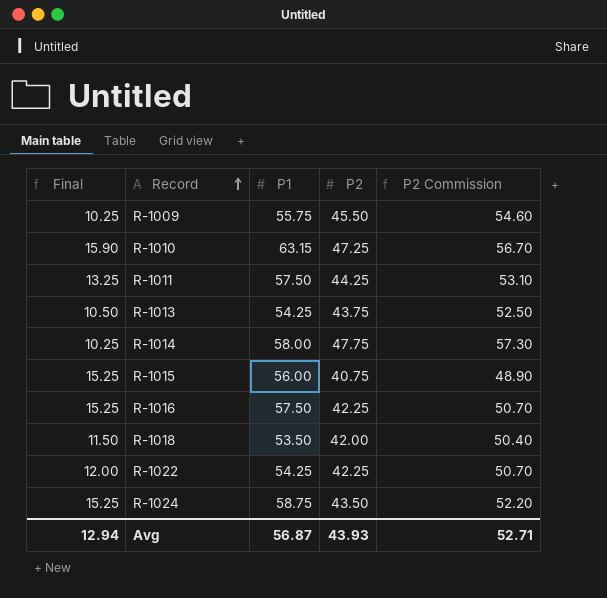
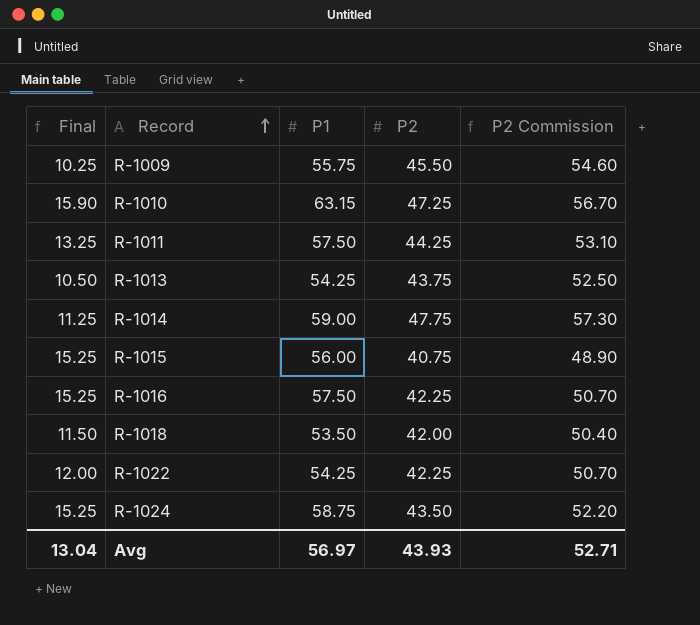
R-1014 | Final: 10.25 -> 11.25
R-1014 | P1: 58.00 -> 59.00
Avg | Final: 12.94 -> 13.04
Avg | P1: 56.87 -> 56.97

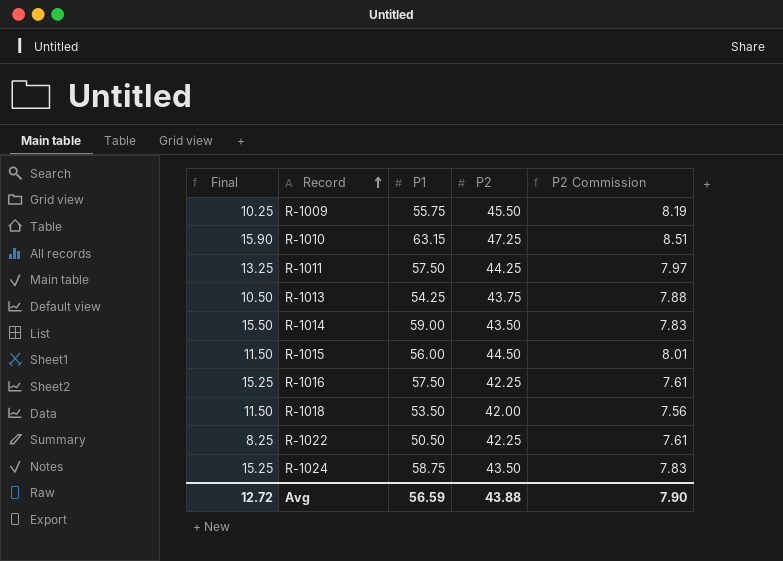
column P2 Commission | formula: [P2] * 1.2 -> [P2] * 0.18
R-1014 | Final: 11.25 -> 15.50
R-1014 | P2: 47.75 -> 43.50
R-1015 | Final: 15.25 -> 11.50
R-1015 | P2: 40.75 -> 44.50
R-1022 | Final: 12.00 -> 8.25
R-1022 | P1: 54.25 -> 50.50
Avg | Final: 13.04 -> 12.72
Avg | P1: 56.97 -> 56.59
Avg | P2: 43.93 -> 43.88
Avg | P2 Commission: 52.71 -> 7.90

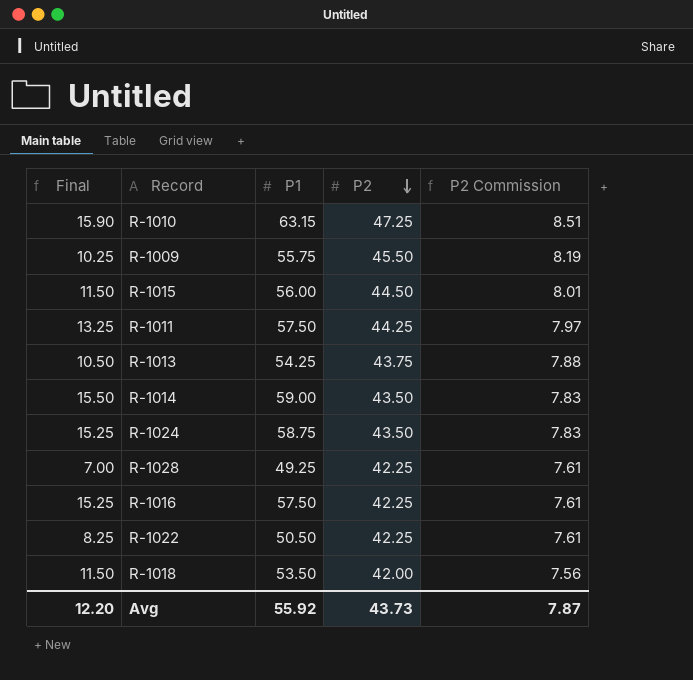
row order: Record ascending -> P2 descending
row R-1028: none -> 7.00 | 49.25 | 42.25 | 7.61
Avg | Final: 12.72 -> 12.20
Avg | P1: 56.59 -> 55.92
Avg | P2: 43.88 -> 43.73
Avg | P2 Commission: 7.90 -> 7.87

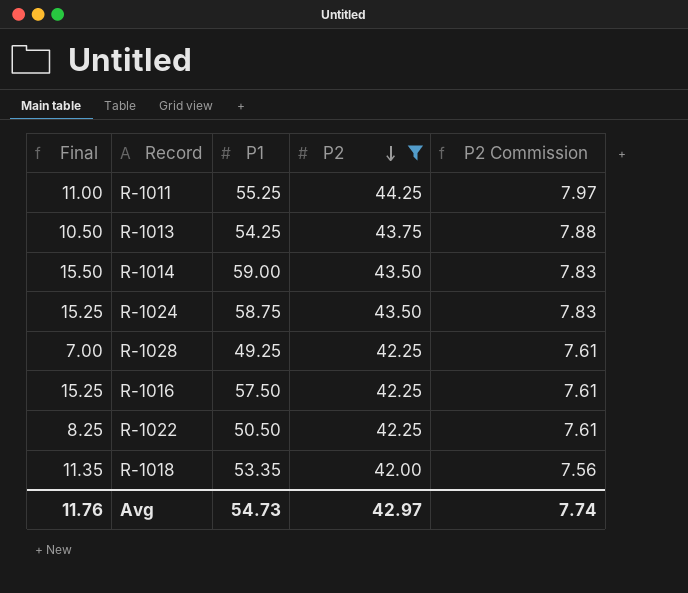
filter: none -> P2 <= 44.25
R-1011 | Final: 13.25 -> 11.00
R-1011 | P1: 57.50 -> 55.25
R-1018 | Final: 11.50 -> 11.35
R-1018 | P1: 53.50 -> 53.35
Avg | Final: 12.20 -> 11.76
Avg | P1: 55.92 -> 54.73
Avg | P2: 43.73 -> 42.97
Avg | P2 Commission: 7.87 -> 7.74

